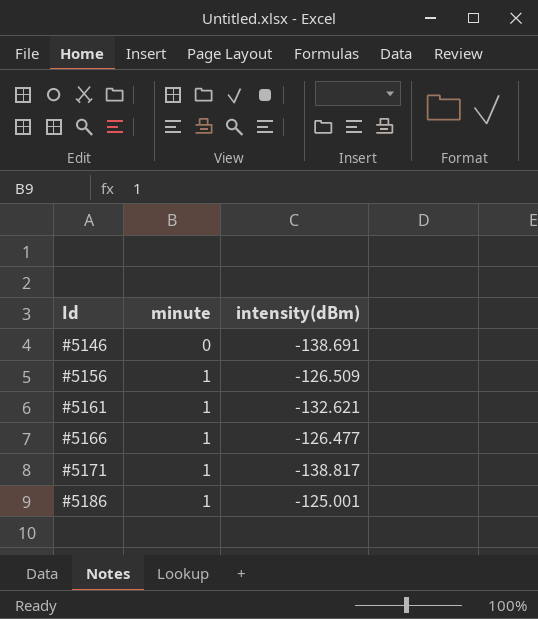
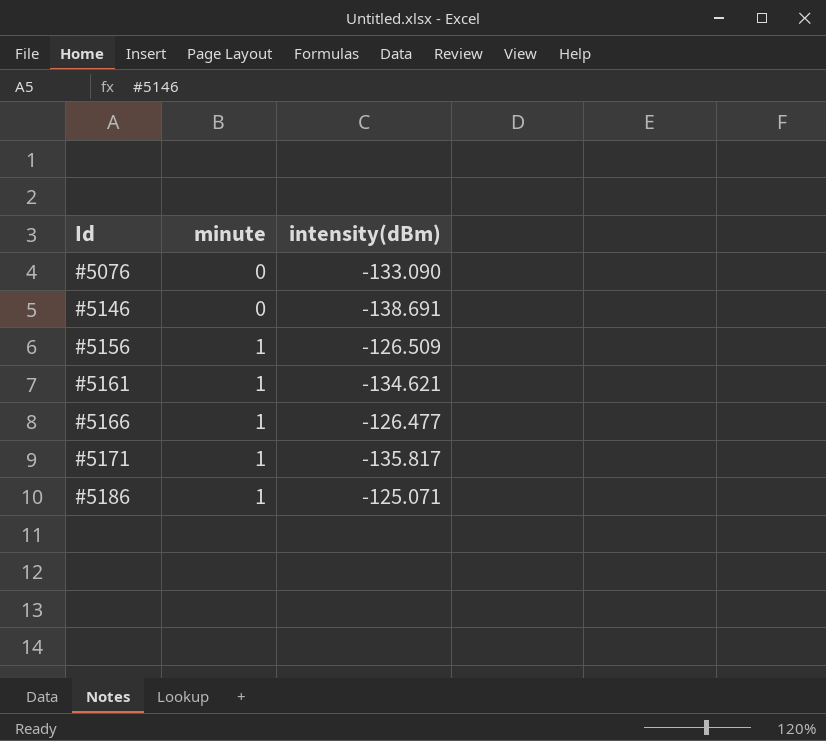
row #5076: none -> 0 | -133.090
#5161 | intensity(dBm): -132.621 -> -134.621
#5171 | intensity(dBm): -138.817 -> -135.817
#5186 | intensity(dBm): -125.001 -> -125.071

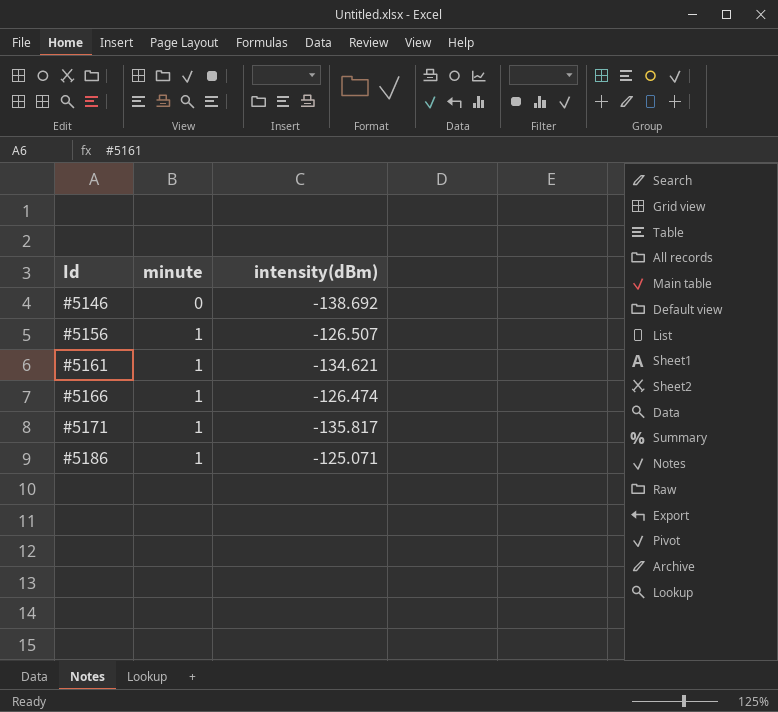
row #5076: 0 | -133.090 -> none
#5146 | intensity(dBm): -138.691 -> -138.692
#5156 | intensity(dBm): -126.509 -> -126.507
#5166 | intensity(dBm): -126.477 -> -126.474

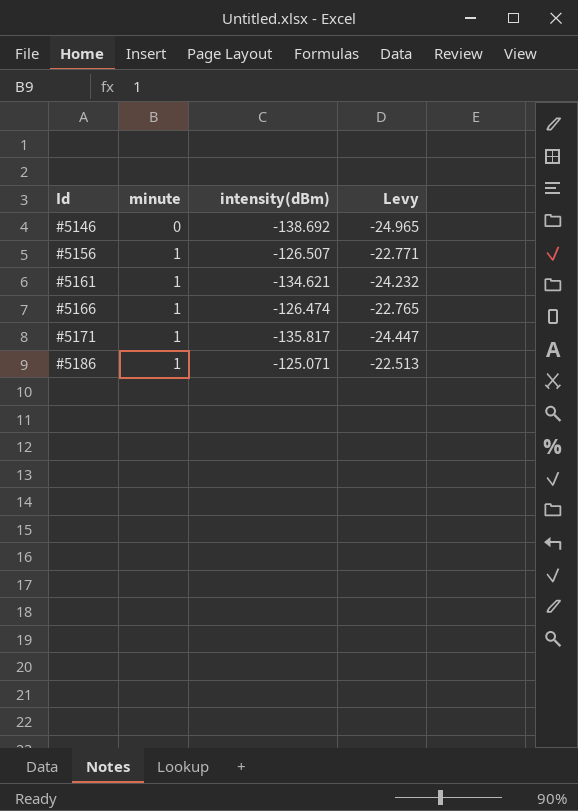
column Levy | formula: none -> [intensity(dBm)] * 0.18

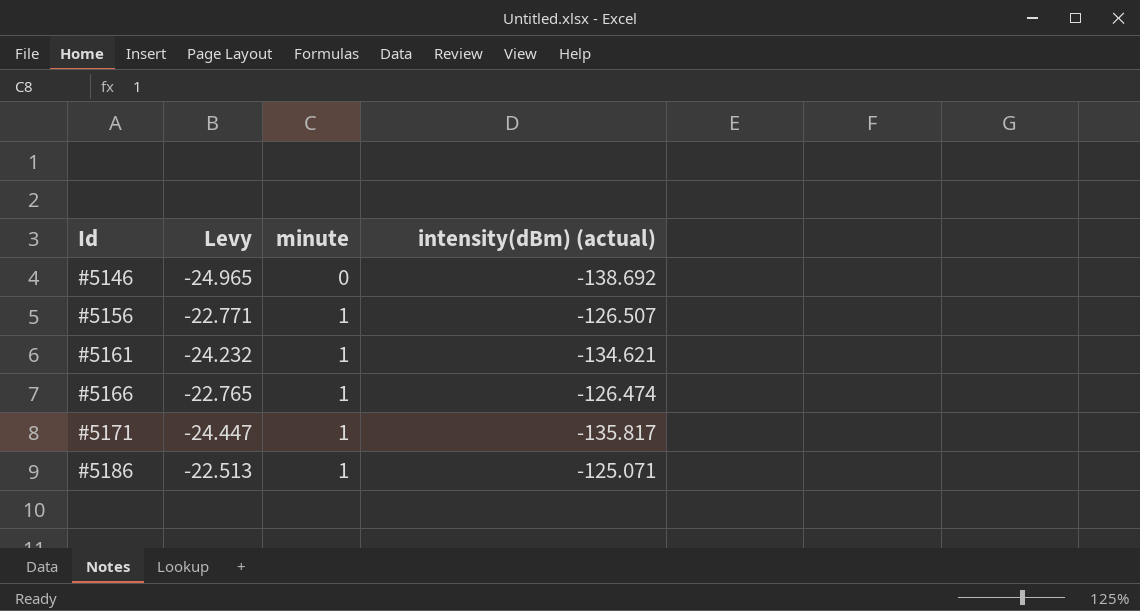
column Levy | position: 4 -> 2
column name: intensity(dBm) -> intensity(dBm) (actual)

